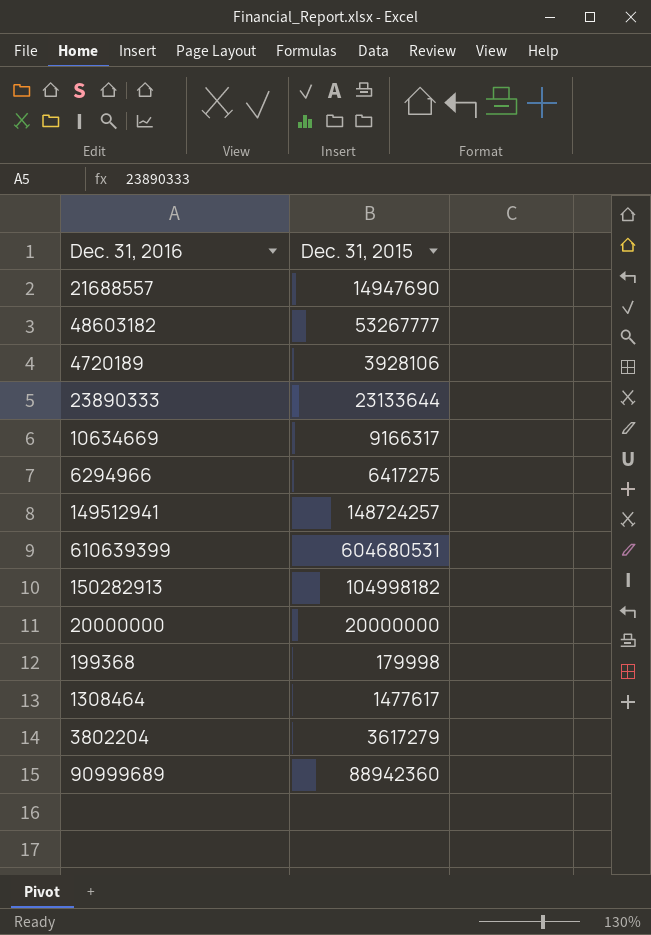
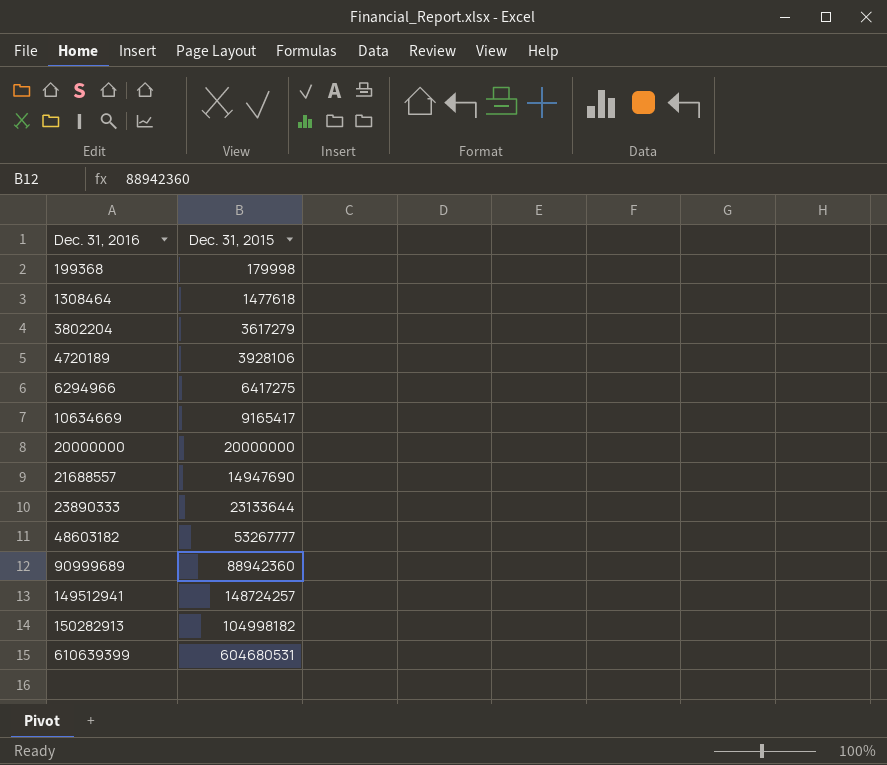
row order: none -> Dec. 31, 2016 ascending
1308464 | Dec. 31, 2015: 1477617 -> 1477618
10634669 | Dec. 31, 2015: 9166317 -> 9165417

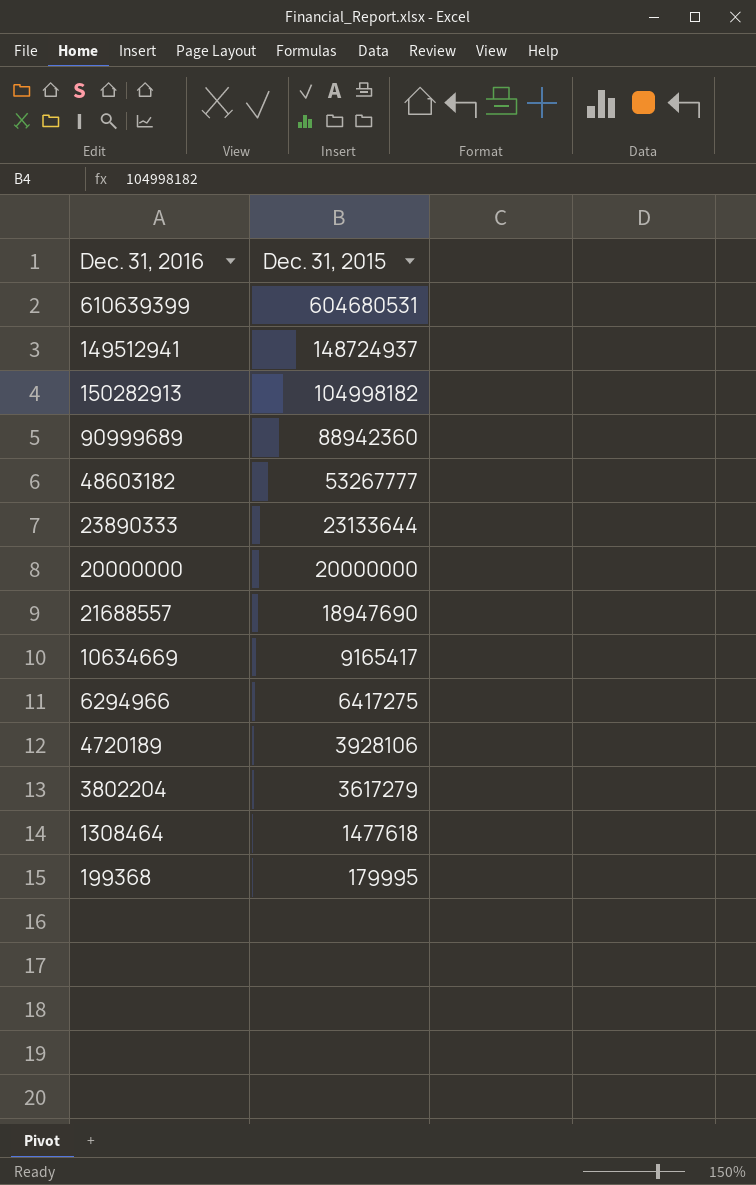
row order: Dec. 31, 2016 ascending -> Dec. 31, 2015 descending
149512941 | Dec. 31, 2015: 148724257 -> 148724937
21688557 | Dec. 31, 2015: 14947690 -> 18947690
199368 | Dec. 31, 2015: 179998 -> 179995

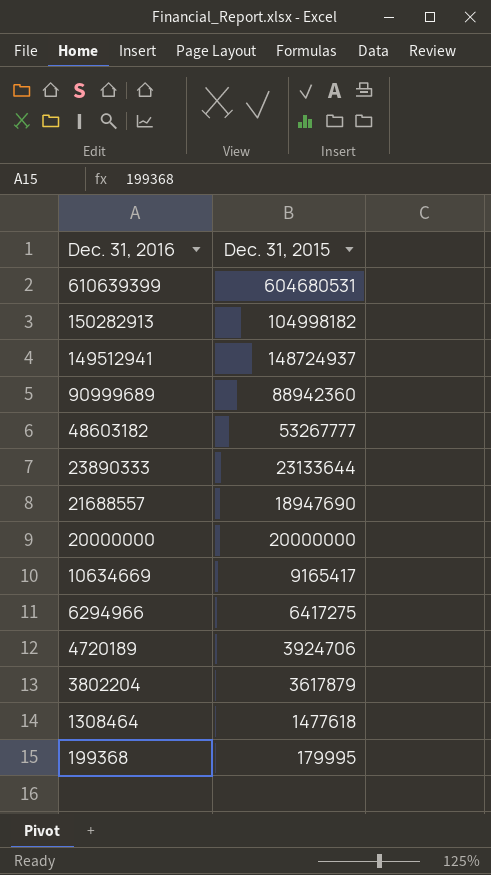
row order: Dec. 31, 2015 descending -> Dec. 31, 2016 descending
4720189 | Dec. 31, 2015: 3928106 -> 3924706
3802204 | Dec. 31, 2015: 3617279 -> 3617879

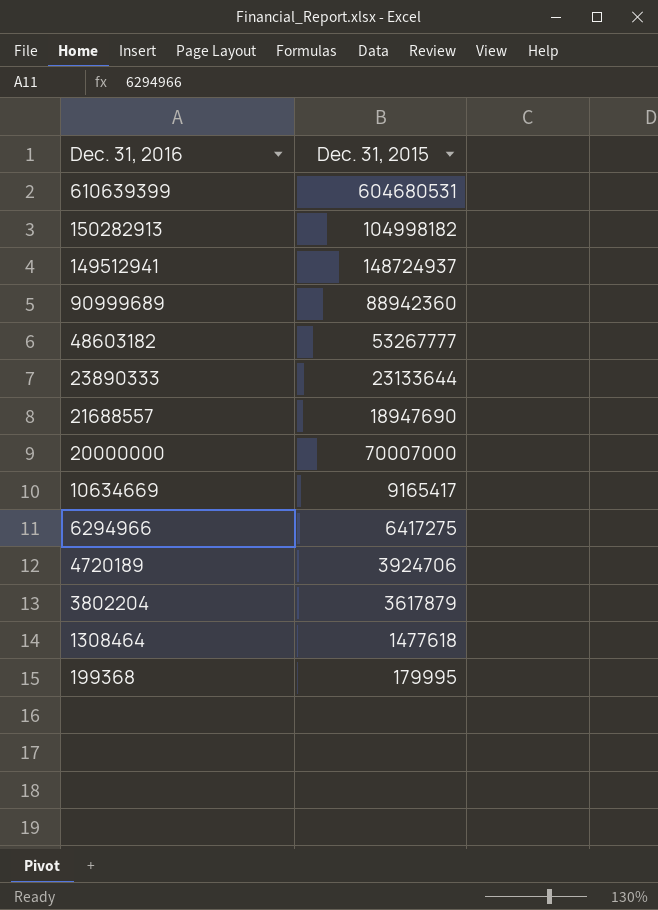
20000000 | Dec. 31, 2015: 20000000 -> 70007000

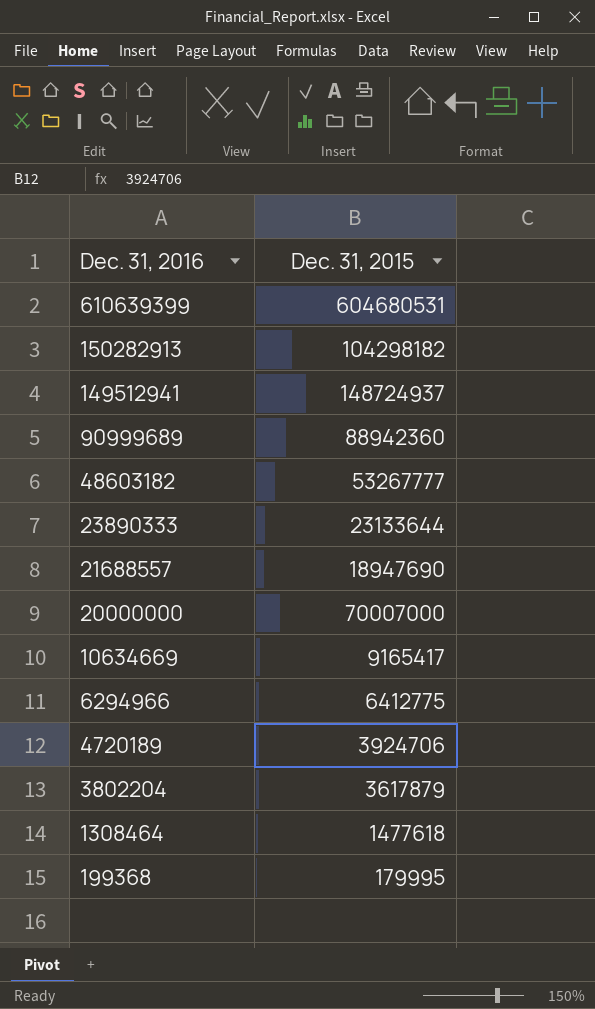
150282913 | Dec. 31, 2015: 104998182 -> 104298182
6294966 | Dec. 31, 2015: 6417275 -> 6412775

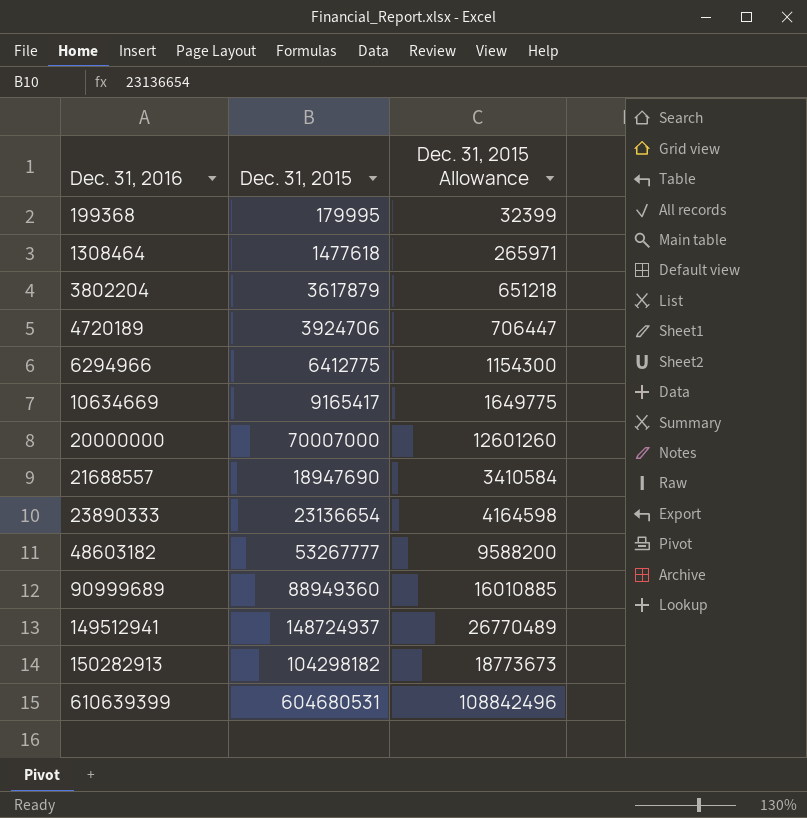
row order: Dec. 31, 2016 descending -> Dec. 31, 2016 ascending
column Dec. 31, 2015 Allowance | formula: none -> [Dec. 31, 2015] * 0.18
23890333 | Dec. 31, 2015: 23133644 -> 23136654
90999689 | Dec. 31, 2015: 88942360 -> 88949360

